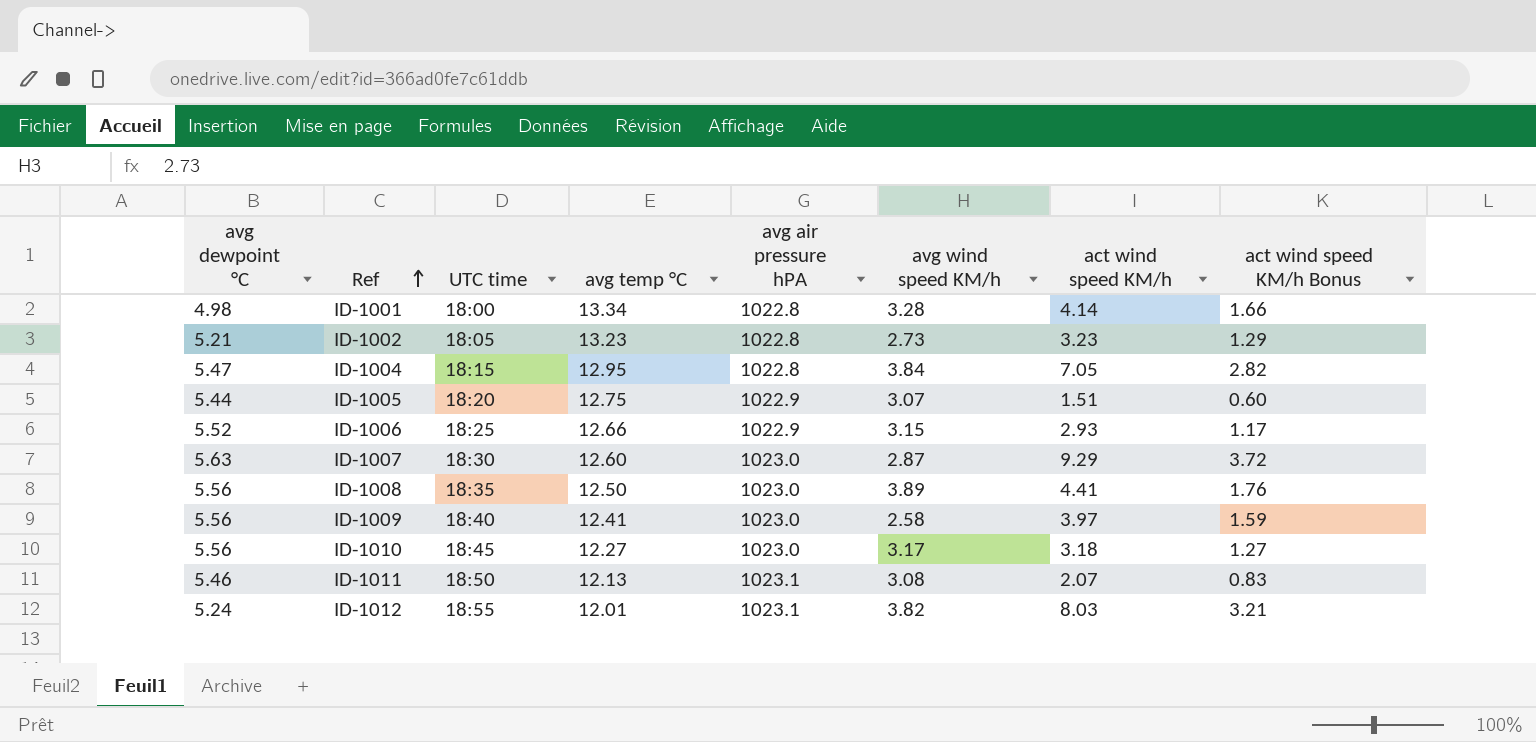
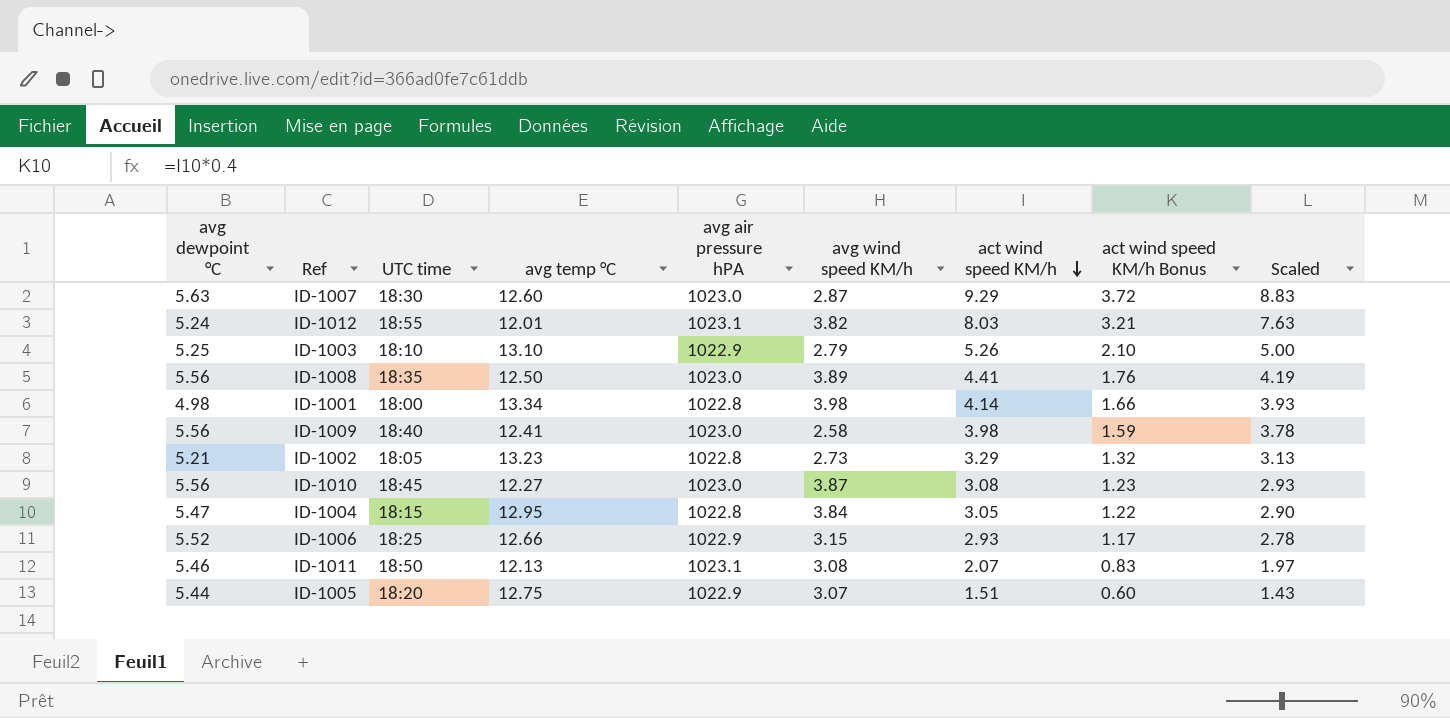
row order: Ref ascending -> act wind speed KM/h descending
column Scaled | formula: none -> [act wind speed KM/h] * 0.95
row ID-1003: none -> 5.25 | 18:10 | 13.10 | 1022.9 | 2.79 | 5.26 | 2.10 | 5.00
ID-1001 | avg wind speed KM/h: 3.28 -> 3.98
ID-1009 | act wind speed KM/h: 3.97 -> 3.98
ID-1002 | act wind speed KM/h: 3.23 -> 3.29
ID-1002 | act wind speed KM/h Bonus: 1.29 -> 1.32
ID-1010 | avg wind speed KM/h: 3.17 -> 3.87
ID-1010 | act wind speed KM/h: 3.18 -> 3.08
ID-1010 | act wind speed KM/h Bonus: 1.27 -> 1.23
ID-1004 | act wind speed KM/h: 7.05 -> 3.05
ID-1004 | act wind speed KM/h Bonus: 2.82 -> 1.22

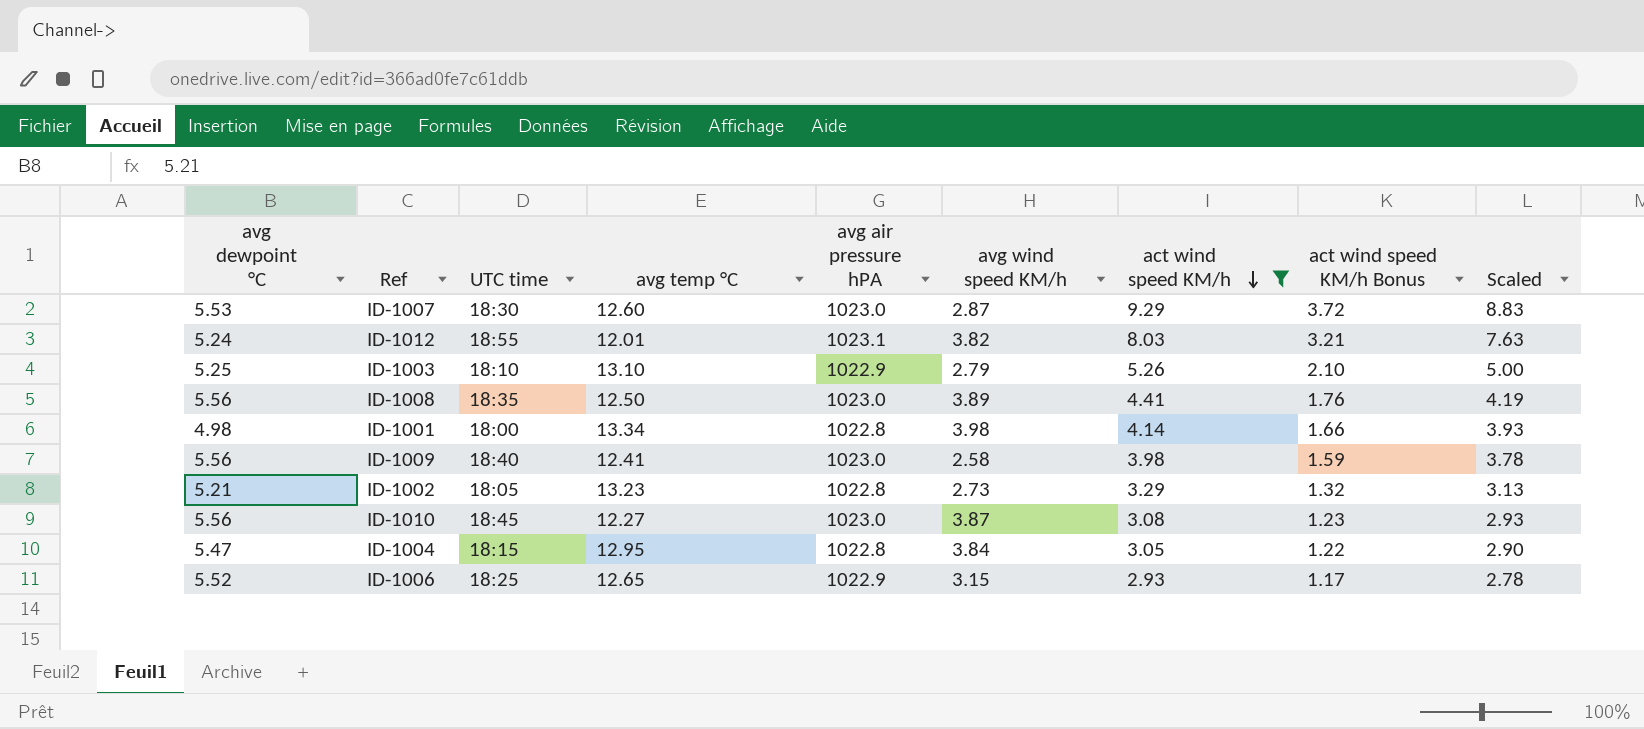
filter: none -> act wind speed KM/h >= 2.93
ID-1007 | avg dewpoint °C: 5.63 -> 5.53
ID-1006 | avg temp °C: 12.66 -> 12.65

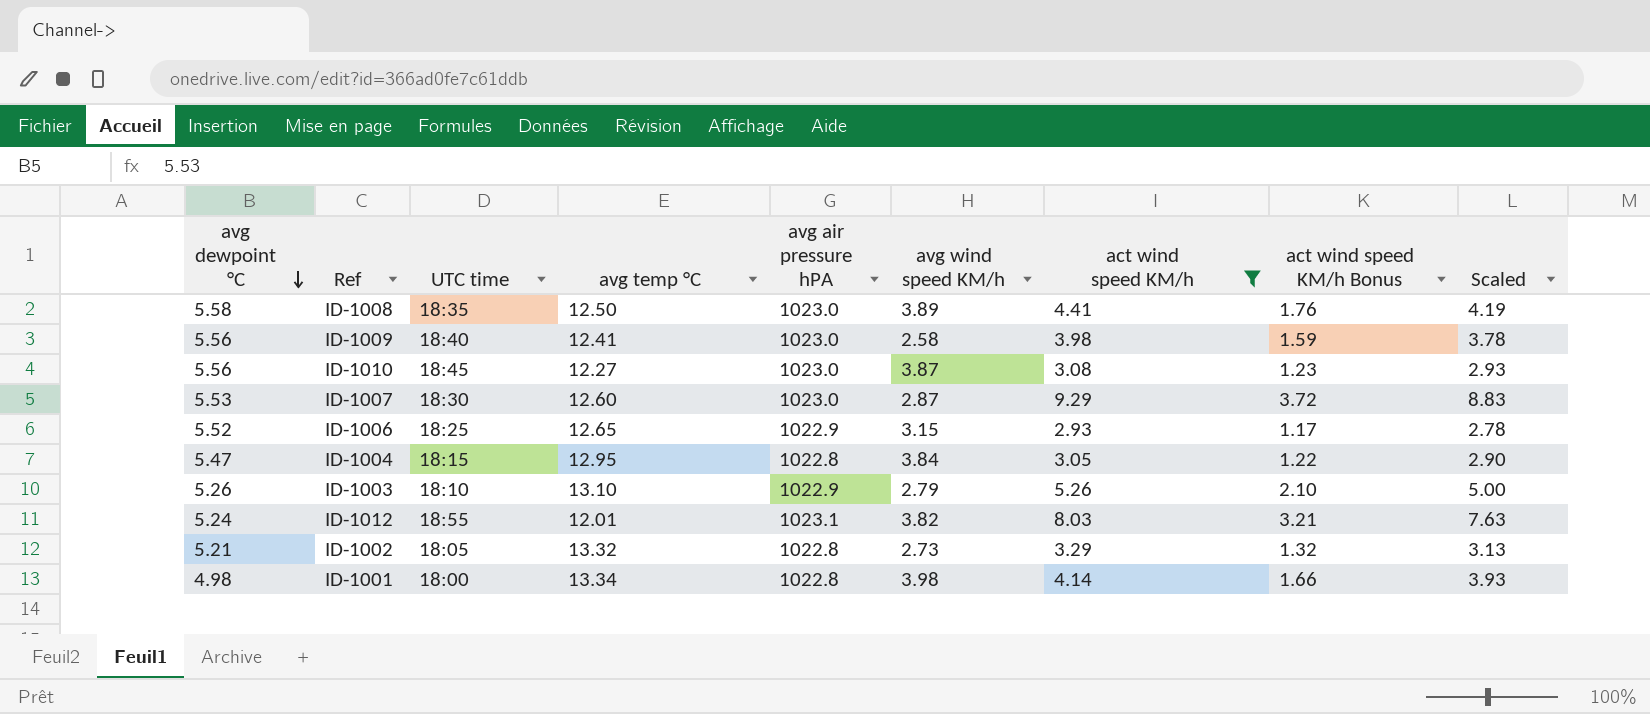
row order: act wind speed KM/h descending -> avg dewpoint °C descending
ID-1008 | avg dewpoint °C: 5.56 -> 5.58
ID-1003 | avg dewpoint °C: 5.25 -> 5.26
ID-1002 | avg temp °C: 13.23 -> 13.32

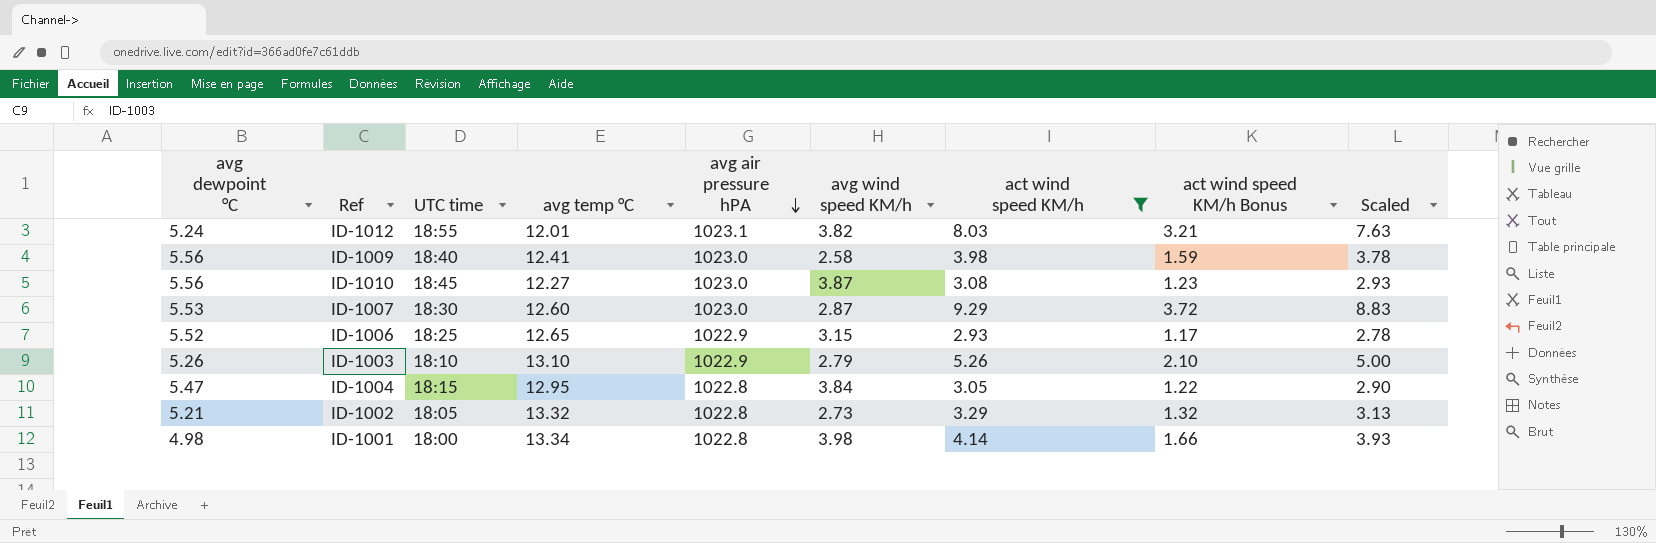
row order: avg dewpoint °C descending -> avg air pressure hPA descending
row ID-1008: 5.58 | 18:35 | 12.50 | 1023.0 | 3.89 | 4.41 | 1.76 | 4.19 -> none

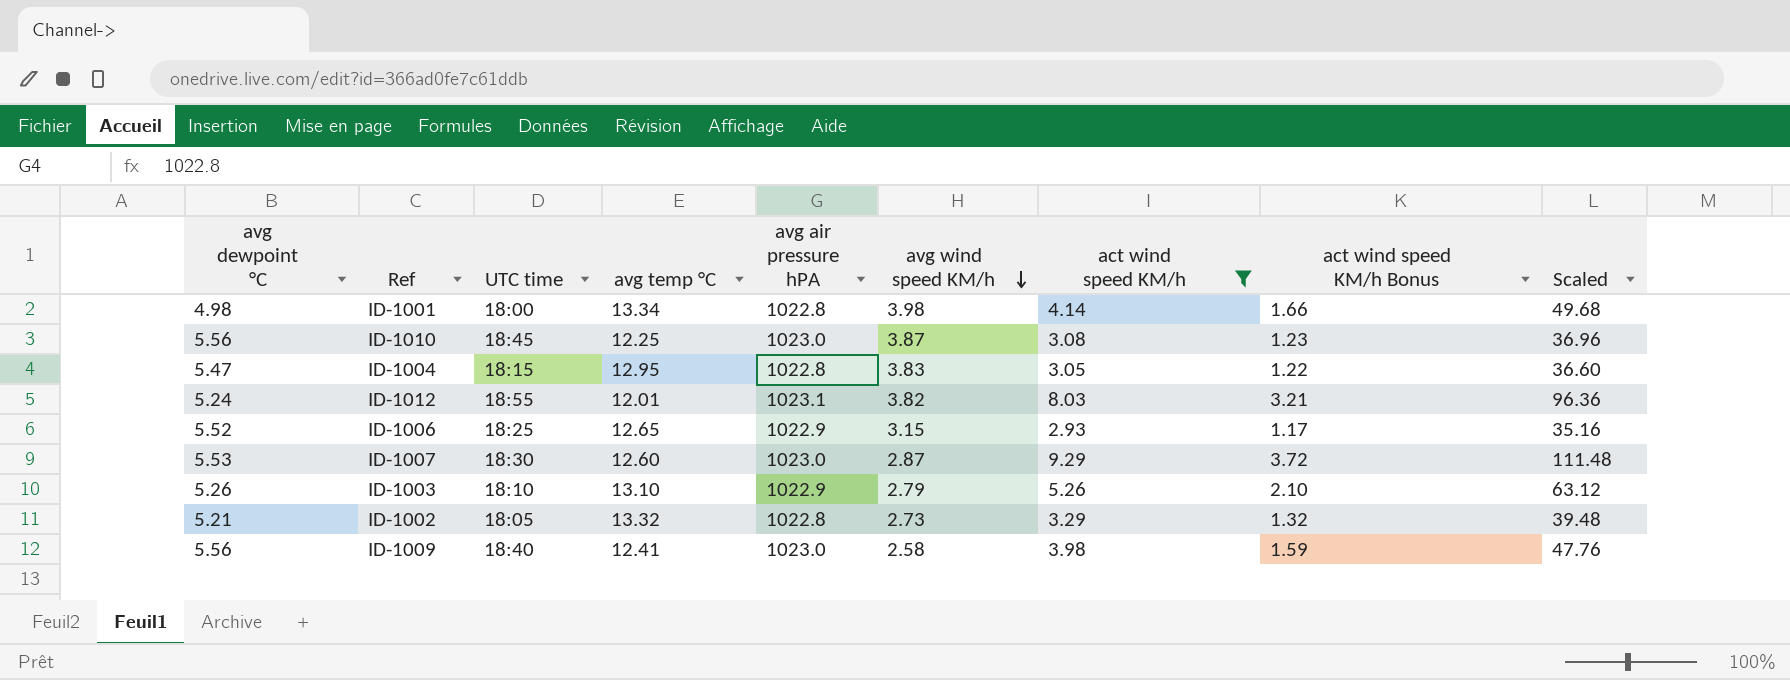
row order: avg air pressure hPA descending -> avg wind speed KM/h descending
column Scaled | formula: [act wind speed KM/h] * 0.95 -> [act wind speed KM/h] * 12
ID-1010 | avg temp °C: 12.27 -> 12.25
ID-1004 | avg wind speed KM/h: 3.84 -> 3.83

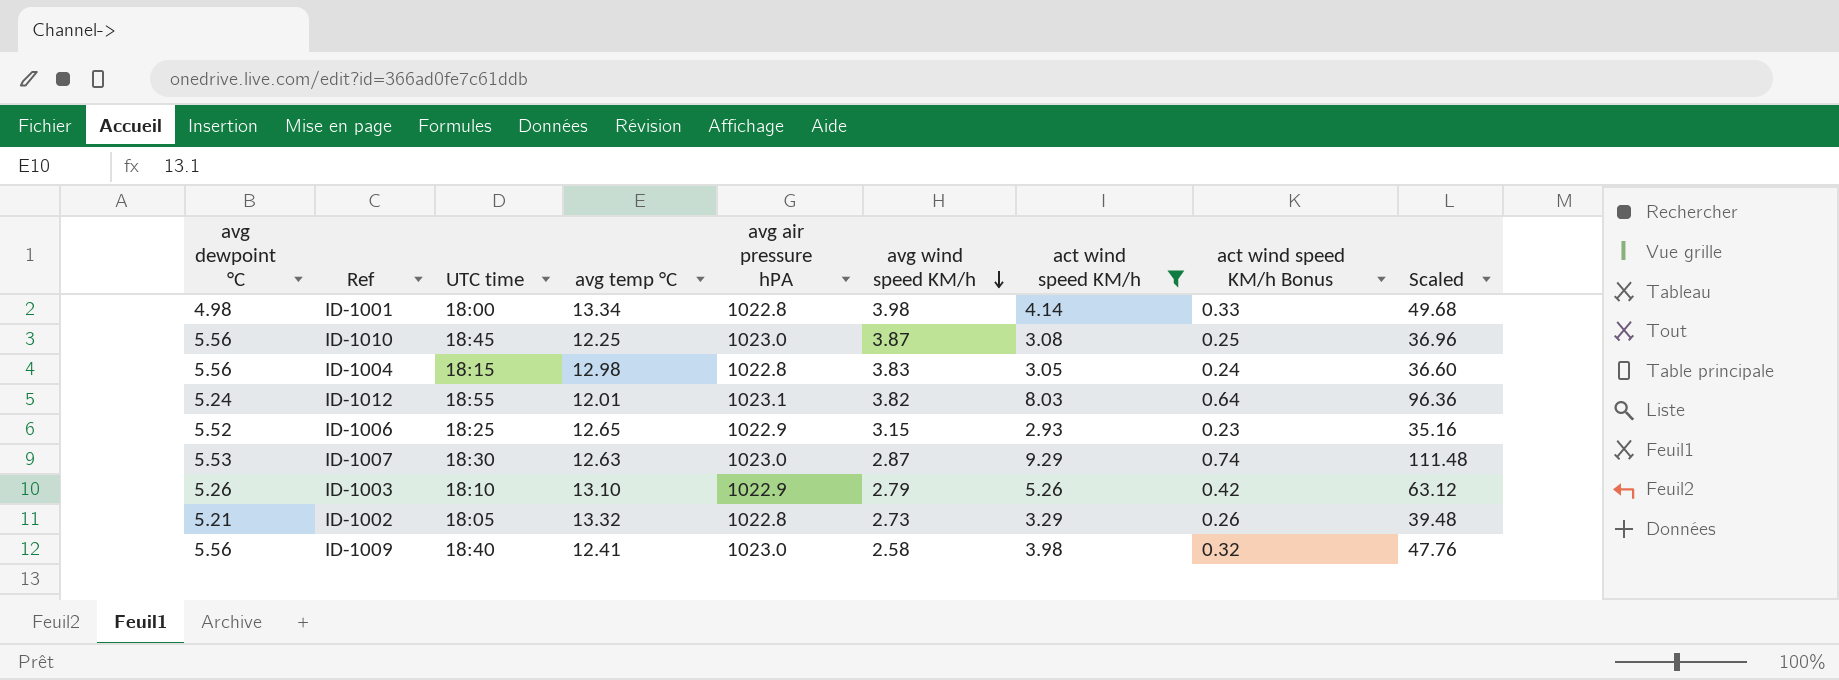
column act wind speed KM/h Bonus | formula: [act wind speed KM/h] * 0.4 -> [act wind speed KM/h] * 0.08
ID-1004 | avg dewpoint °C: 5.47 -> 5.56
ID-1004 | avg temp °C: 12.95 -> 12.98
ID-1007 | avg temp °C: 12.60 -> 12.63

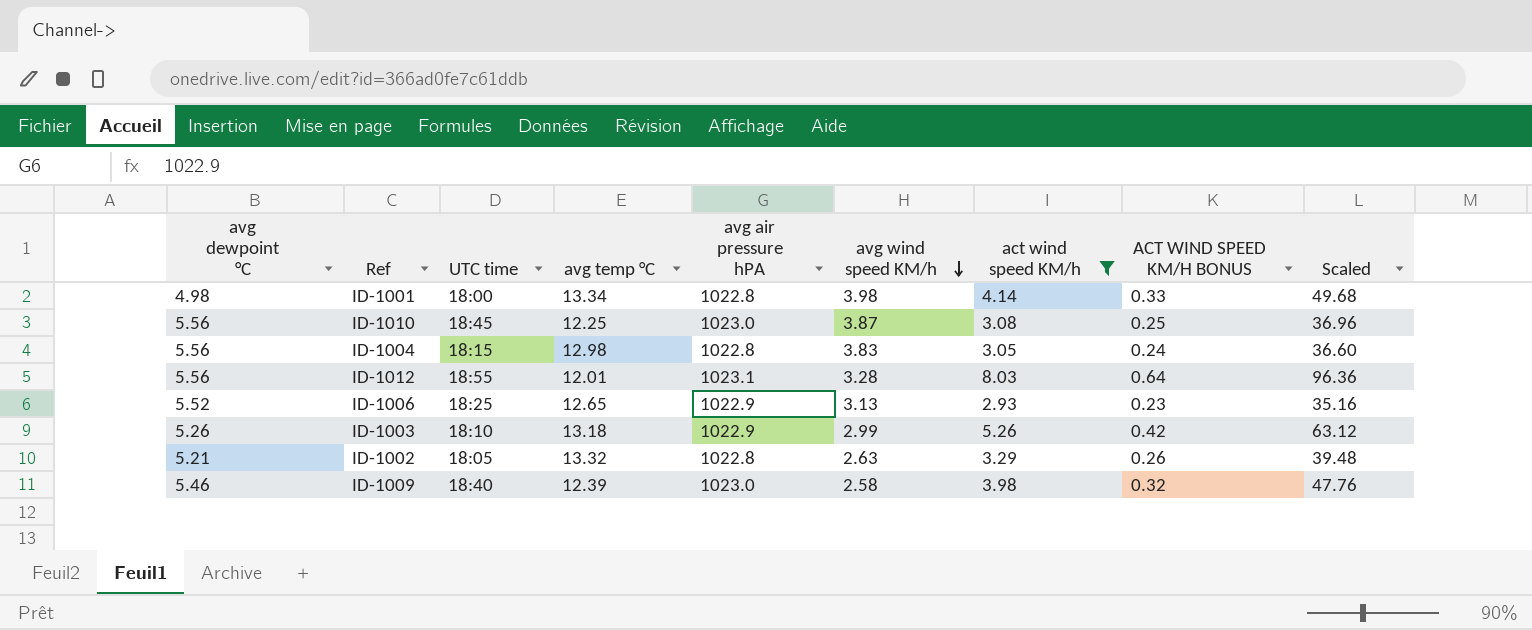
column name: act wind speed KM/h Bonus -> ACT WIND SPEED KM/H BONUS
row ID-1007: 5.53 | 18:30 | 12.63 | 1023.0 | 2.87 | 9.29 | 0.74 | 111.48 -> none
ID-1012 | avg dewpoint °C: 5.24 -> 5.56
ID-1012 | avg wind speed KM/h: 3.82 -> 3.28
ID-1006 | avg wind speed KM/h: 3.15 -> 3.13
ID-1003 | avg temp °C: 13.10 -> 13.18
ID-1003 | avg wind speed KM/h: 2.79 -> 2.99
ID-1002 | avg wind speed KM/h: 2.73 -> 2.63
ID-1009 | avg dewpoint °C: 5.56 -> 5.46
ID-1009 | avg temp °C: 12.41 -> 12.39

